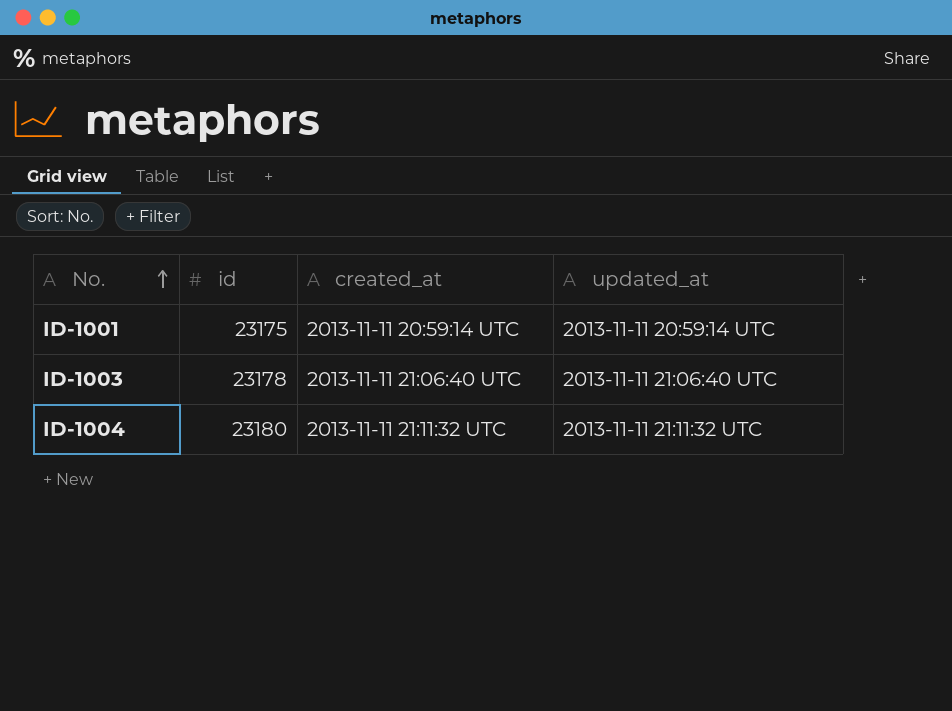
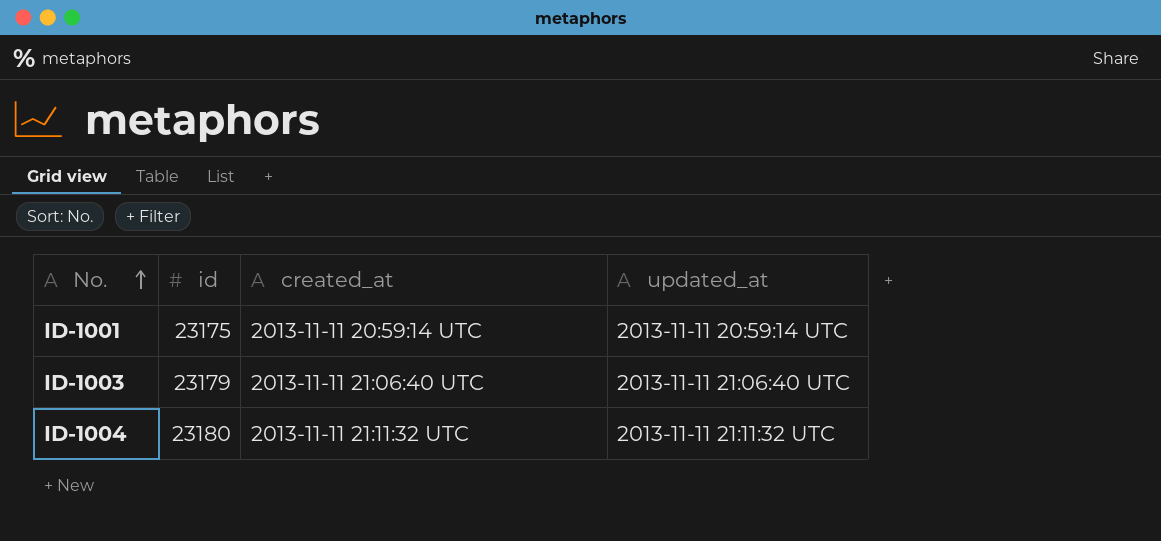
ID-1003 | id: 23178 -> 23179

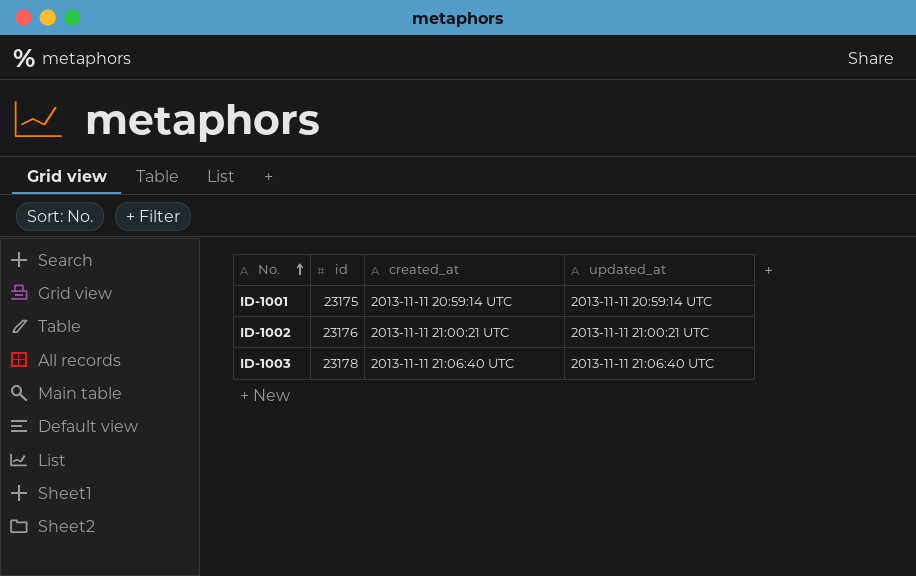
row ID-1004: 23180 | 2013-11-11 21:11:32 UTC | 2013-11-11 21:11:32 UTC -> none
row ID-1002: none -> 23176 | 2013-11-11 21:00:21 UTC | 2013-11-11 21:00:21 UTC
ID-1003 | id: 23179 -> 23178

